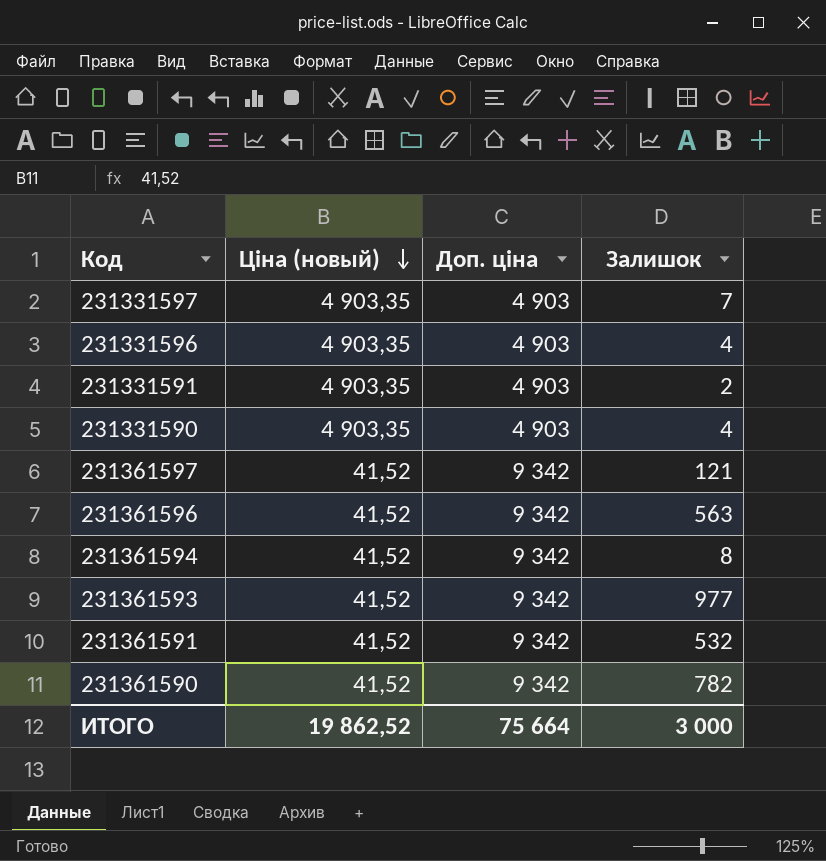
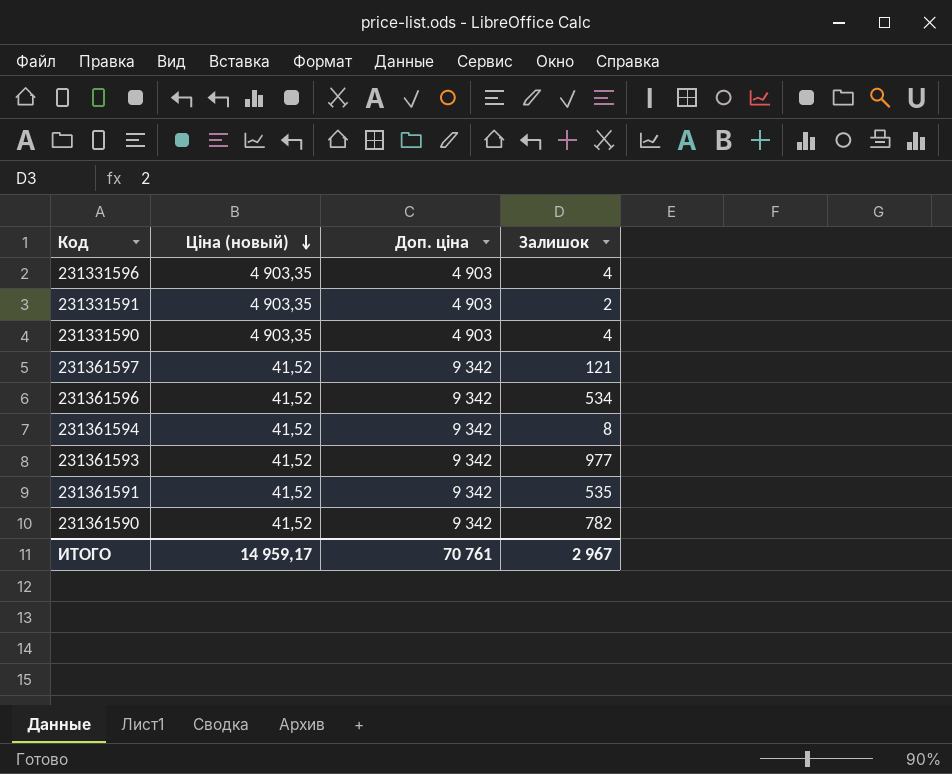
row 231331597: 4 903,35 | 4 903 | 7 -> none
231361596 | Залишок: 563 -> 534
231361591 | Залишок: 532 -> 535
ИТОГО | Ціна (новый): 19 862,52 -> 14 959,17
ИТОГО | Доп. ціна: 75 664 -> 70 761
ИТОГО | Залишок: 3 000 -> 2 967

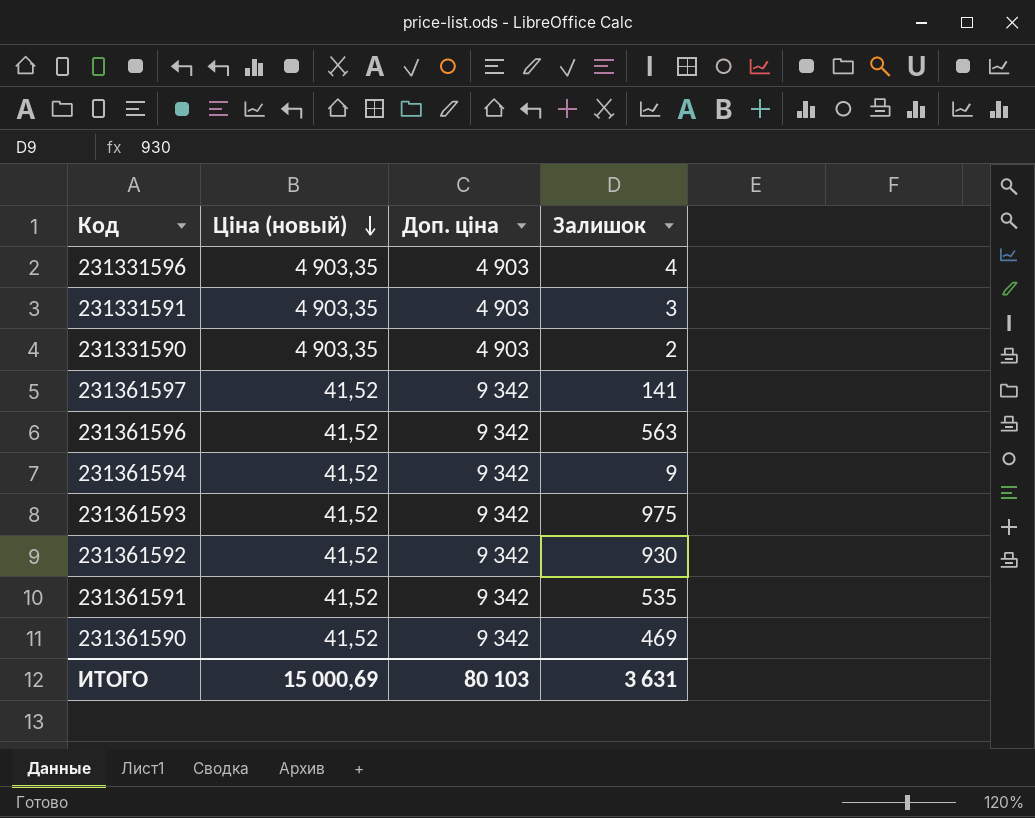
231331591 | Залишок: 2 -> 3
231331590 | Залишок: 4 -> 2
231361597 | Залишок: 121 -> 141
231361596 | Залишок: 534 -> 563
231361594 | Залишок: 8 -> 9
231361593 | Залишок: 977 -> 975
row 231361592: none -> 41,52 | 9 342 | 930
231361590 | Залишок: 782 -> 469
ИТОГО | Ціна (новый): 14 959,17 -> 15 000,69
ИТОГО | Доп. ціна: 70 761 -> 80 103
ИТОГО | Залишок: 2 967 -> 3 631

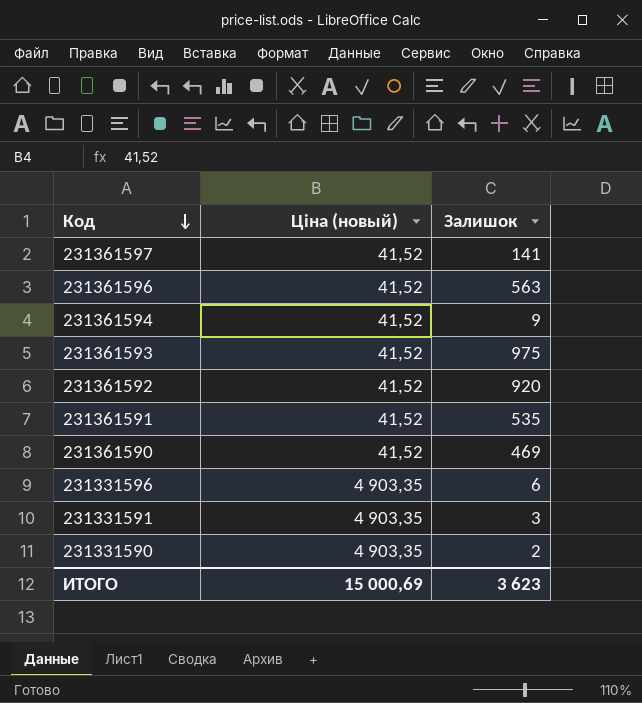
row order: Ціна (новый) descending -> Код descending
column Доп. ціна | position: 3 -> none
231361592 | Залишок: 930 -> 920
231331596 | Залишок: 4 -> 6
ИТОГО | Залишок: 3 631 -> 3 623

